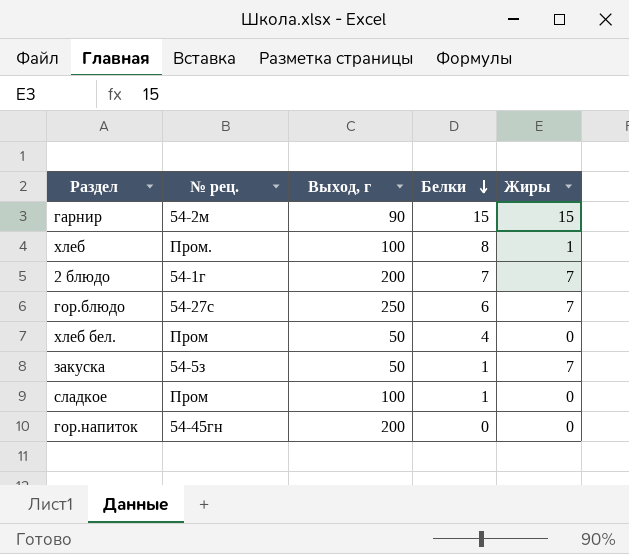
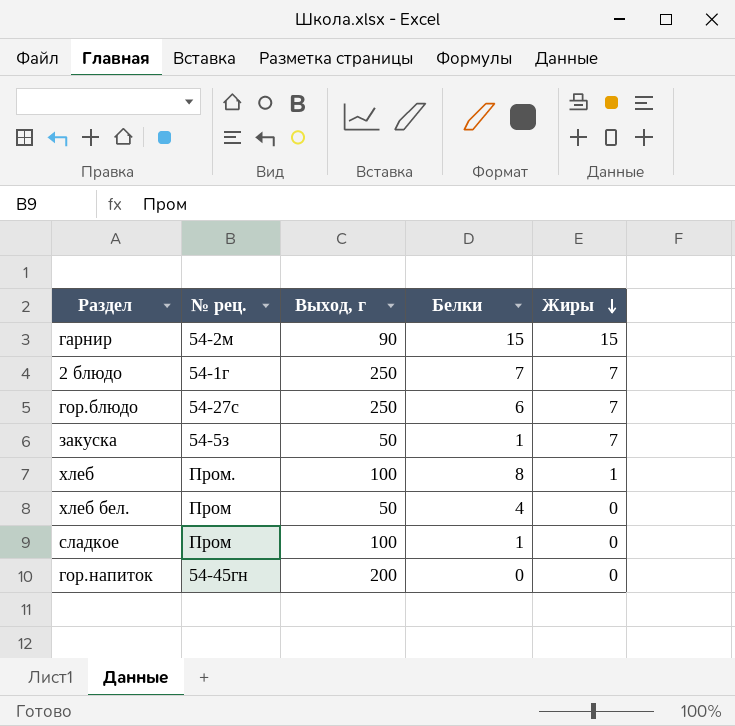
row order: Белки descending -> Жиры descending
2 блюдо | Выход, г: 200 -> 250

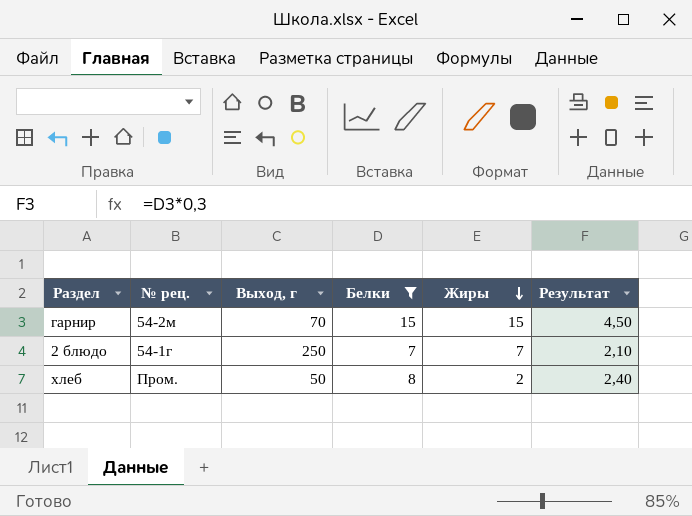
filter: none -> Белки >= 7
column Результат | formula: none -> [Белки] * 0,3
гарнир | Выход, г: 90 -> 70
хлеб | Выход, г: 100 -> 50
хлеб | Жиры: 1 -> 2

